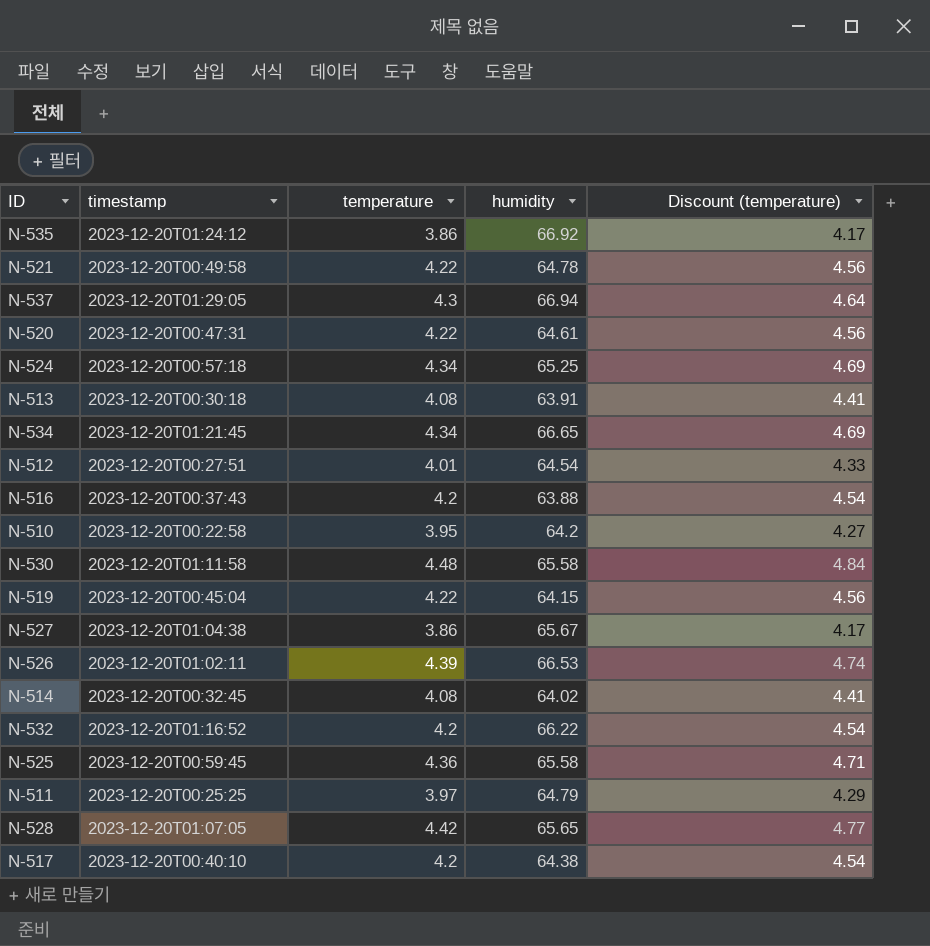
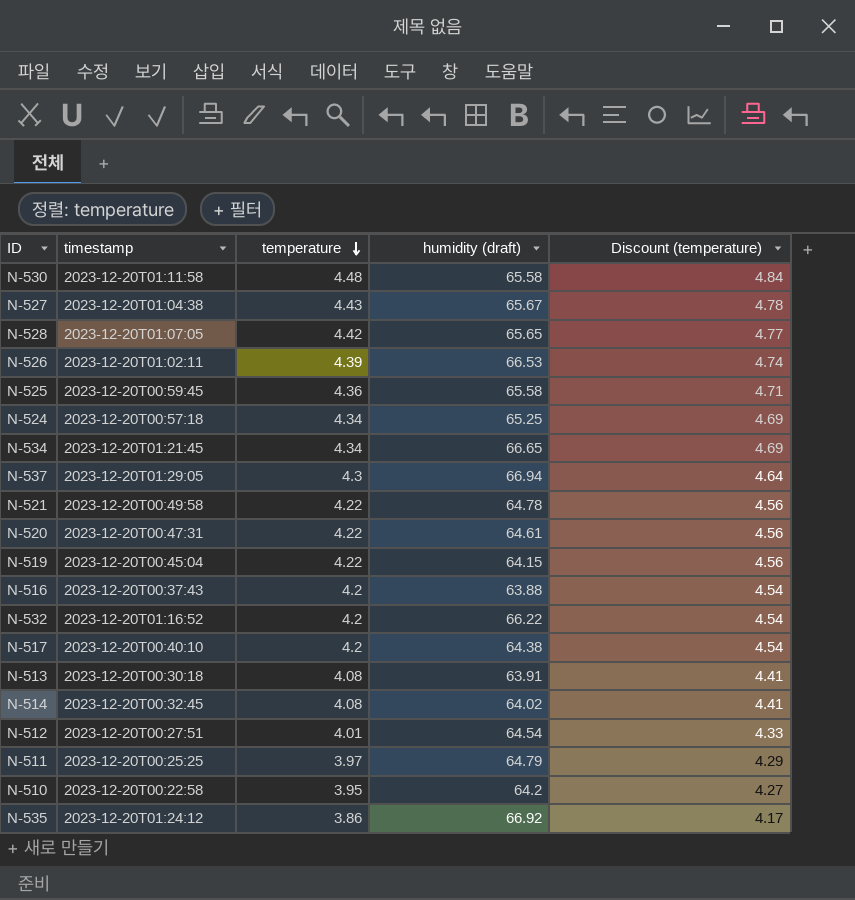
row order: none -> temperature descending
column name: humidity -> humidity (draft)
N-527 | temperature: 3.86 -> 4.43
N-527 | Discount (temperature): 4.17 -> 4.78

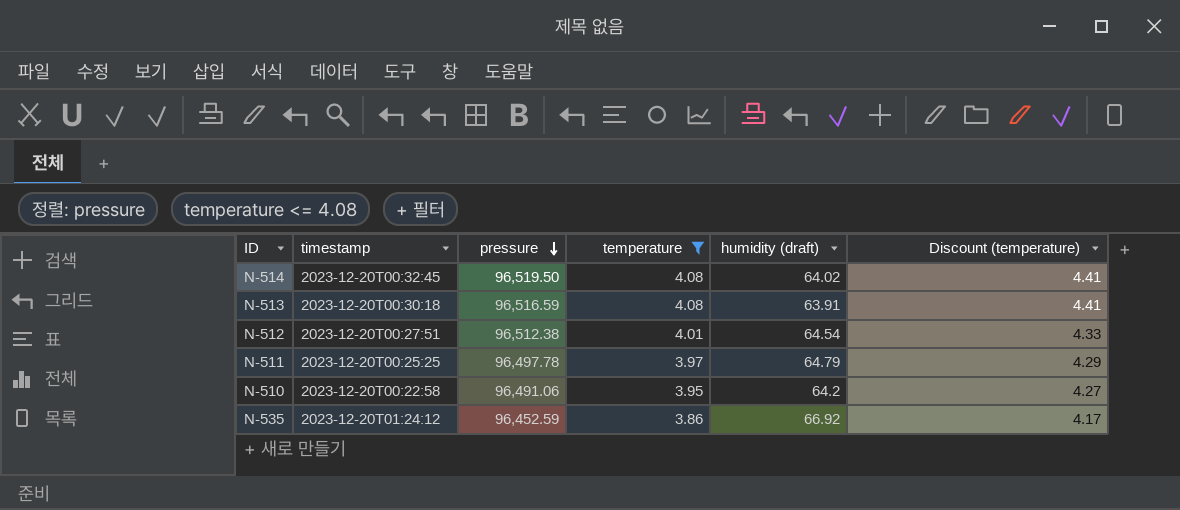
filter: none -> temperature <= 4.08
row order: temperature descending -> pressure descending
column pressure | position: none -> 3

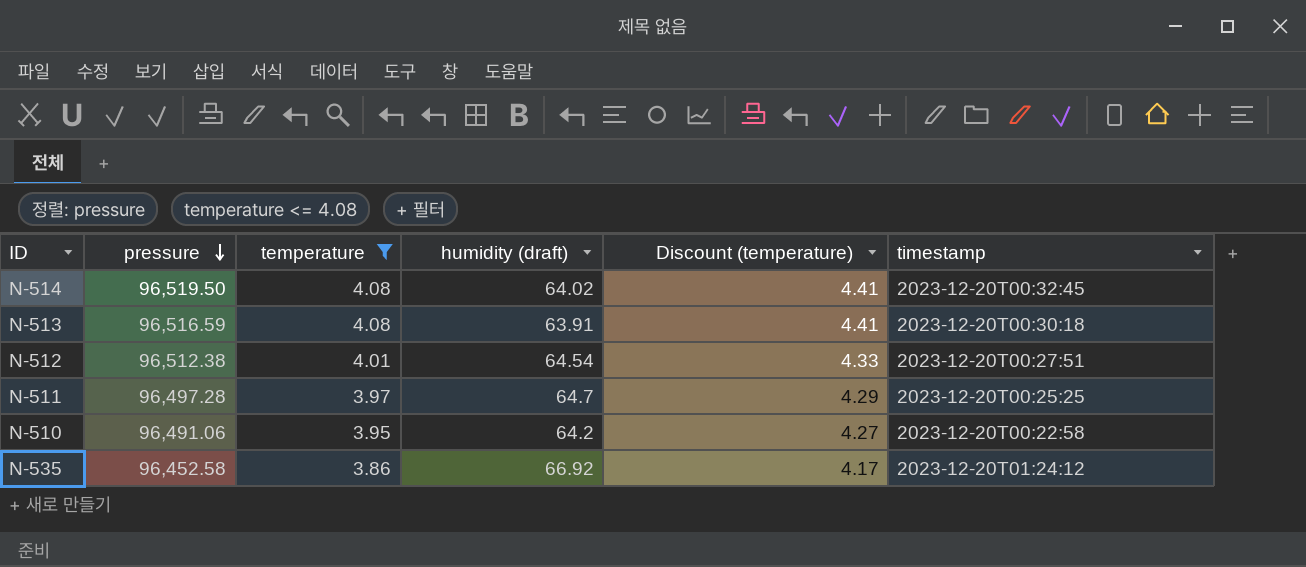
column timestamp | position: 2 -> 6
N-511 | pressure: 96,497.78 -> 96,497.28
N-511 | humidity (draft): 64.79 -> 64.7
N-535 | pressure: 96,452.59 -> 96,452.58

